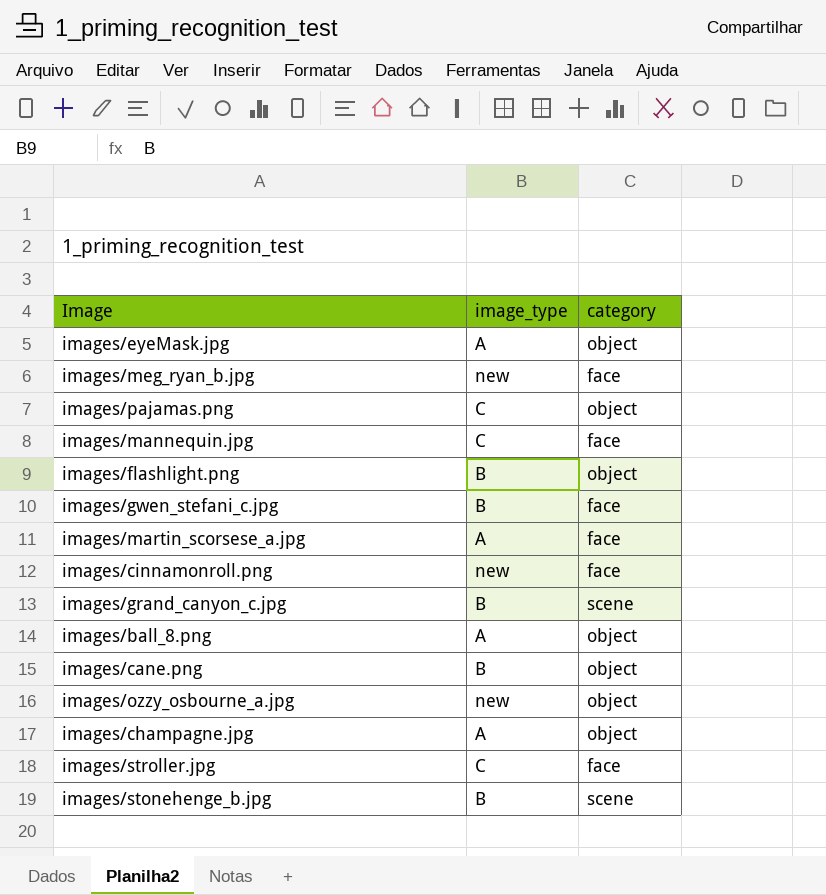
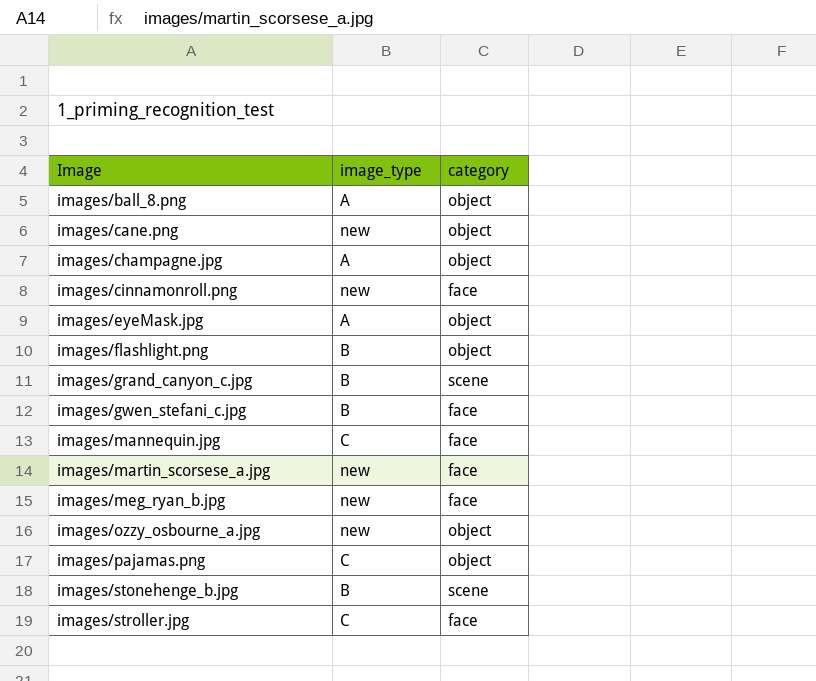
row order: none -> Image ascending
images/cane.png | image_type: B -> new
images/martin_scorsese_a.jpg | image_type: A -> new

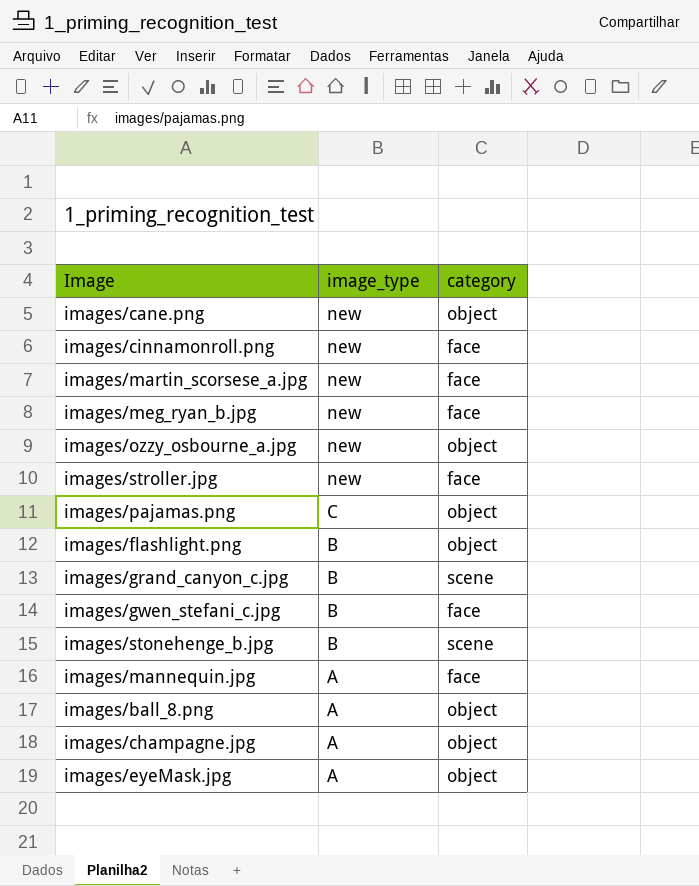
row order: Image ascending -> image_type descending
images/stroller.jpg | image_type: C -> new
images/mannequin.jpg | image_type: C -> A

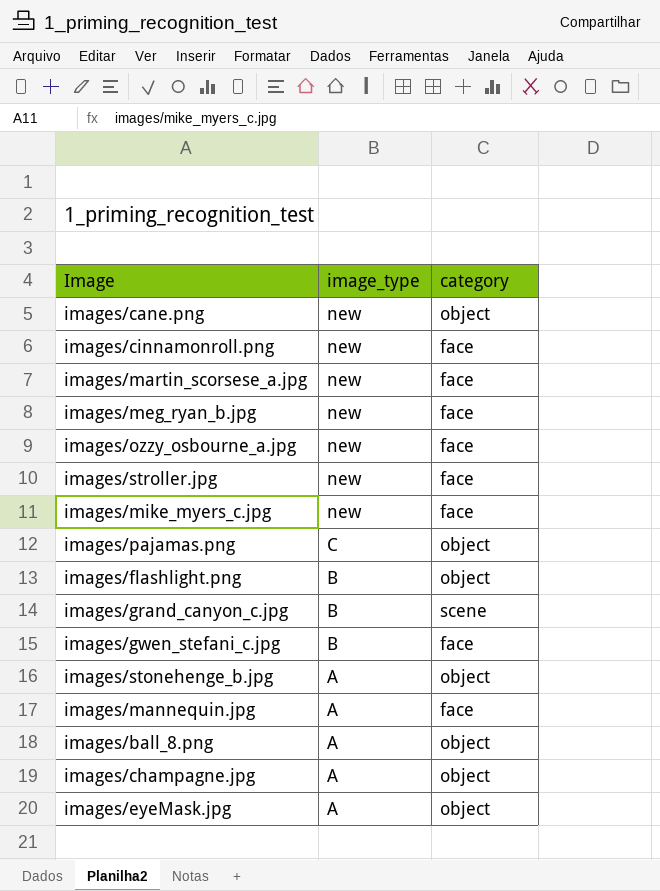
images/ozzy_osbourne_a.jpg | category: object -> face
row images/mike_myers_c.jpg: none -> new | face
images/stonehenge_b.jpg | image_type: B -> A
images/stonehenge_b.jpg | category: scene -> object

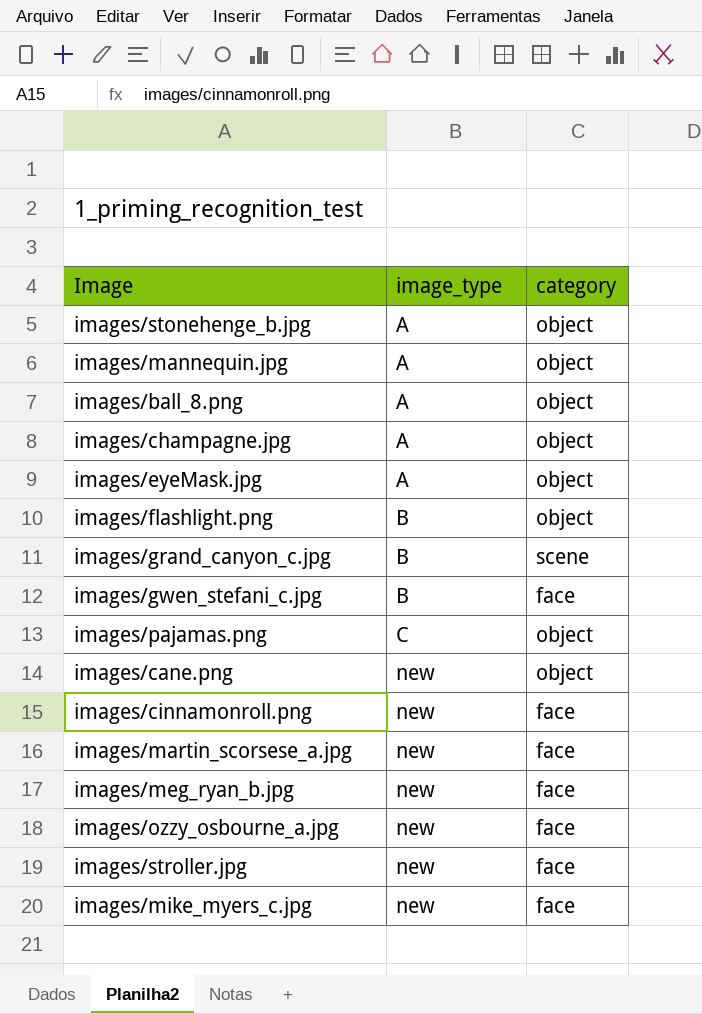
row order: image_type descending -> image_type ascending
images/mannequin.jpg | category: face -> object

